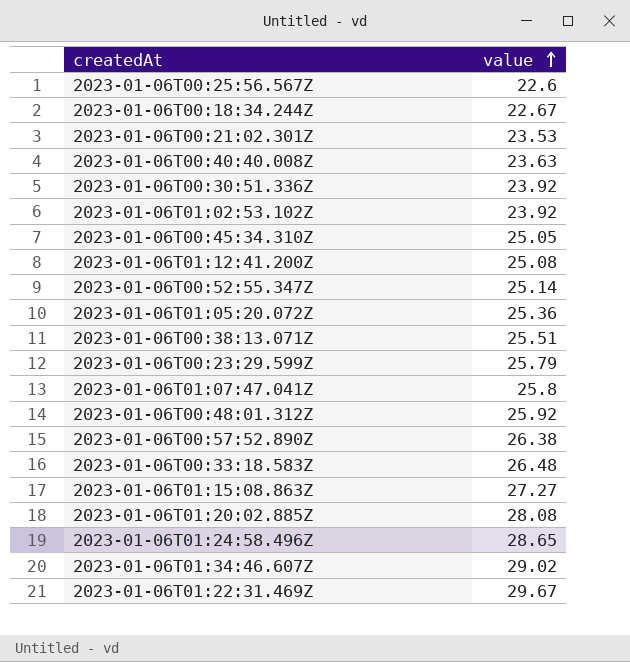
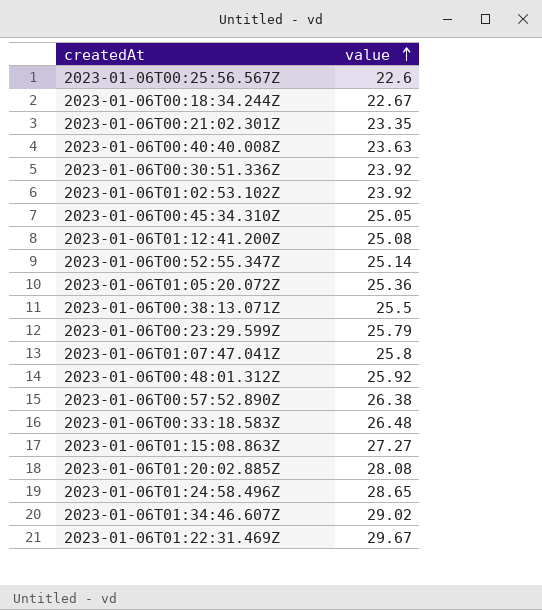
2023-01-06T00:21:02.301Z | value: 23.53 -> 23.35
2023-01-06T00:38:13.071Z | value: 25.51 -> 25.5

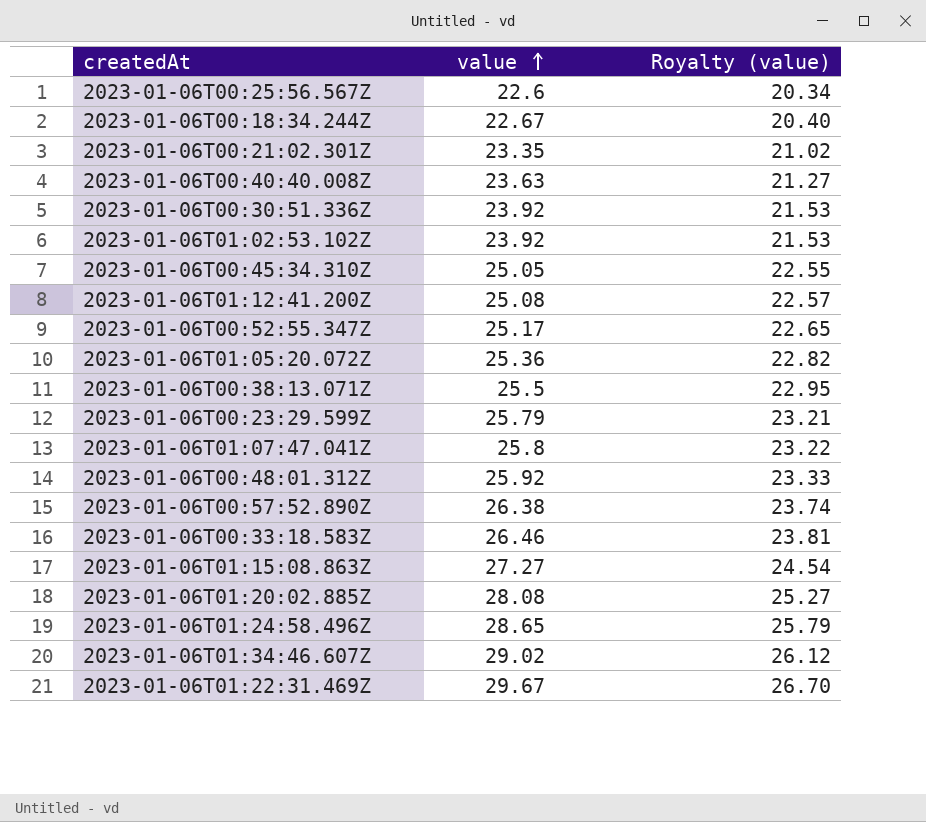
column Royalty (value) | formula: none -> [value] * 0.9
2023-01-06T00:52:55.347Z | value: 25.14 -> 25.17
2023-01-06T00:33:18.583Z | value: 26.48 -> 26.46

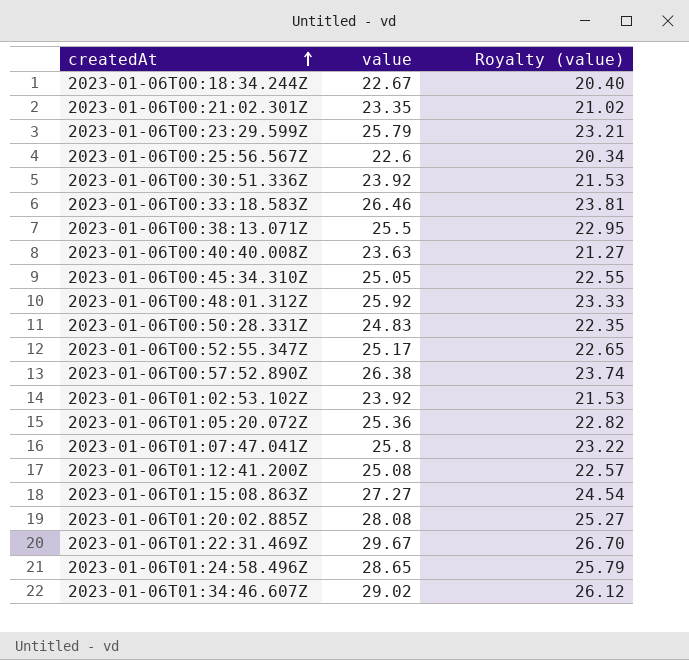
row order: value ascending -> createdAt ascending
row 2023-01-06T00:50:28.331Z: none -> 24.83 | 22.35

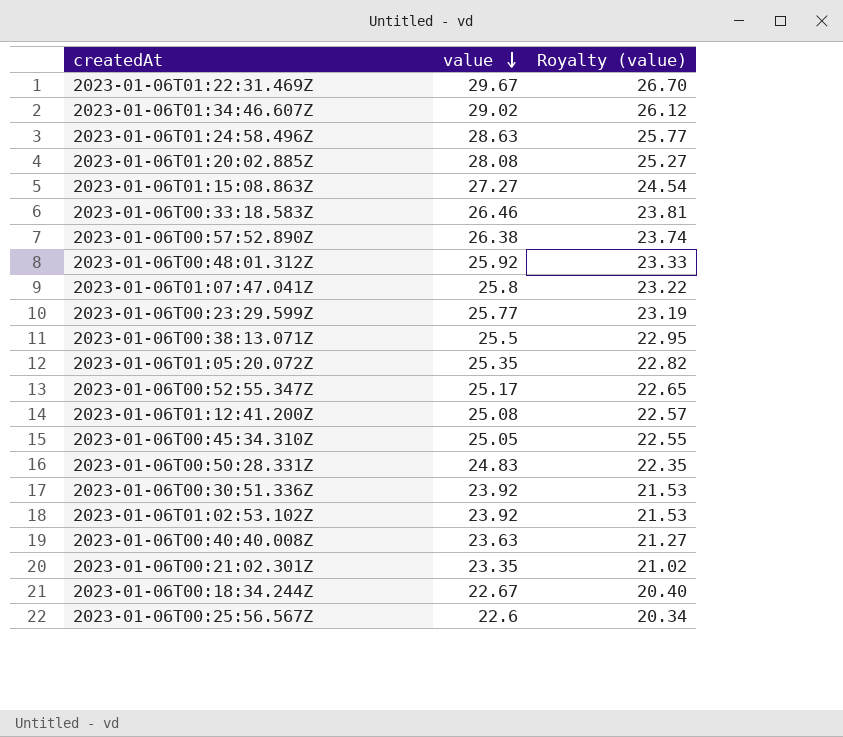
row order: createdAt ascending -> value descending
2023-01-06T01:24:58.496Z | value: 28.65 -> 28.63
2023-01-06T01:24:58.496Z | Royalty (value): 25.79 -> 25.77
2023-01-06T00:23:29.599Z | value: 25.79 -> 25.77
2023-01-06T00:23:29.599Z | Royalty (value): 23.21 -> 23.19
2023-01-06T01:05:20.072Z | value: 25.36 -> 25.35

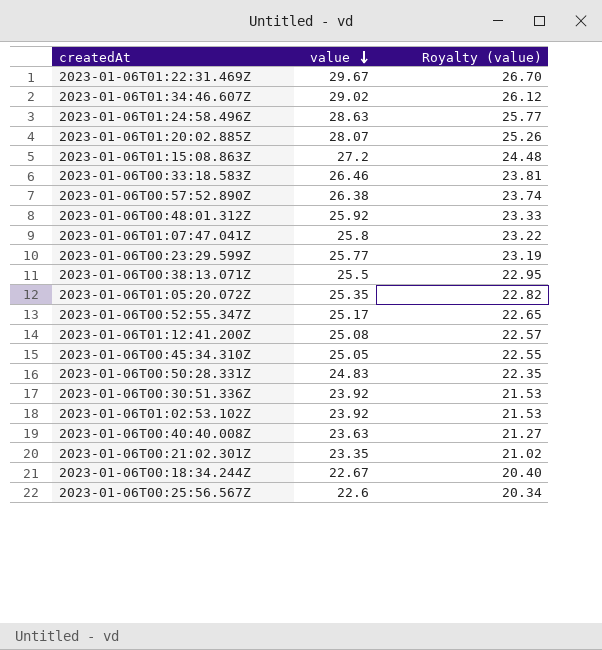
2023-01-06T01:20:02.885Z | value: 28.08 -> 28.07
2023-01-06T01:20:02.885Z | Royalty (value): 25.27 -> 25.26
2023-01-06T01:15:08.863Z | value: 27.27 -> 27.2
2023-01-06T01:15:08.863Z | Royalty (value): 24.54 -> 24.48

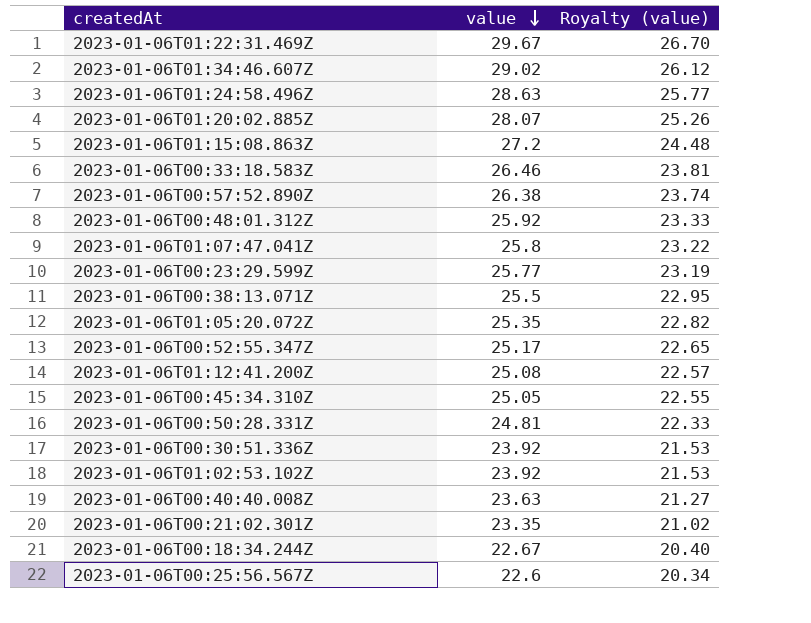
2023-01-06T00:50:28.331Z | value: 24.83 -> 24.81
2023-01-06T00:50:28.331Z | Royalty (value): 22.35 -> 22.33

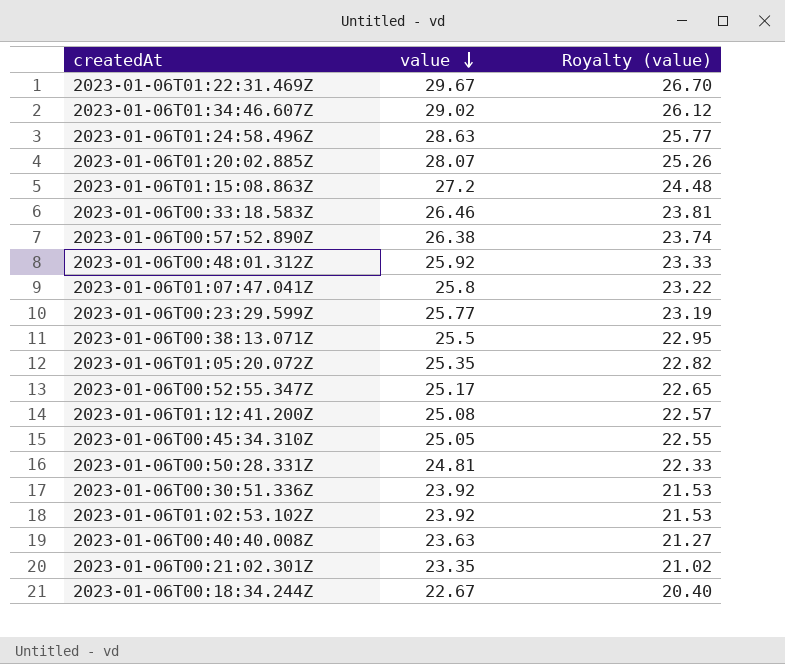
row 2023-01-06T00:25:56.567Z: 22.6 | 20.34 -> none

